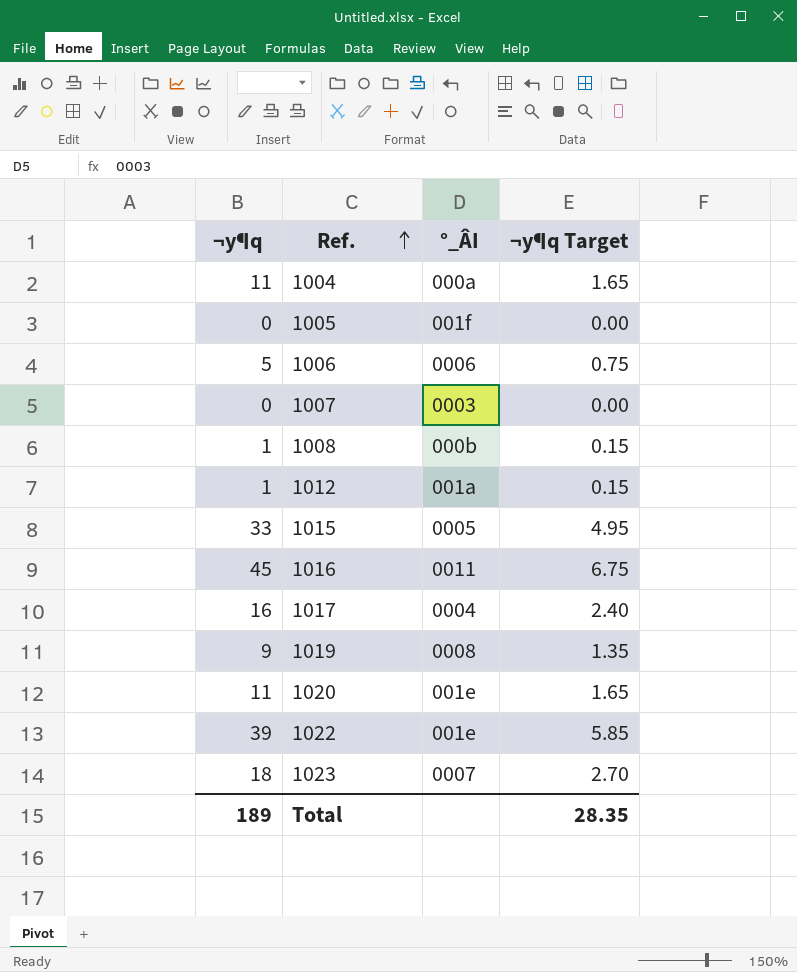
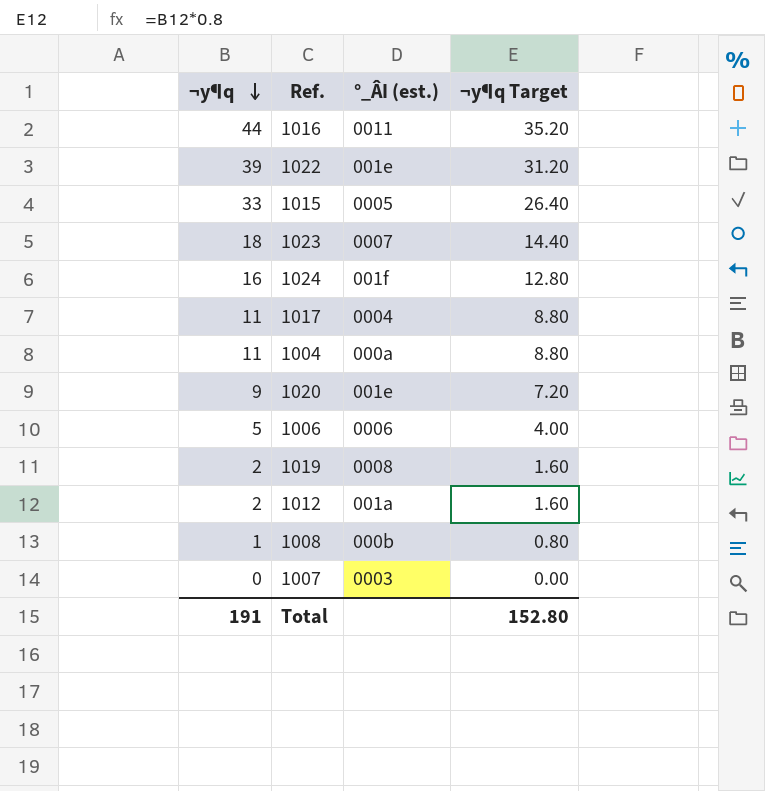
row order: Ref. ascending -> ¬y¶q descending
column name: °_ÂI -> °_ÂI (est.)
column ¬y¶q Target | formula: [¬y¶q] * 0.15 -> [¬y¶q] * 0.8
row 1005: 0 | 001f | 0.00 -> none
1016 | ¬y¶q: 45 -> 44
row 1024: none -> 16 | 001f | 12.80
1017 | ¬y¶q: 16 -> 11
1020 | ¬y¶q: 11 -> 9
1019 | ¬y¶q: 9 -> 2
1012 | ¬y¶q: 1 -> 2
Total | ¬y¶q: 189 -> 191
Total | ¬y¶q Target: 28.35 -> 152.80

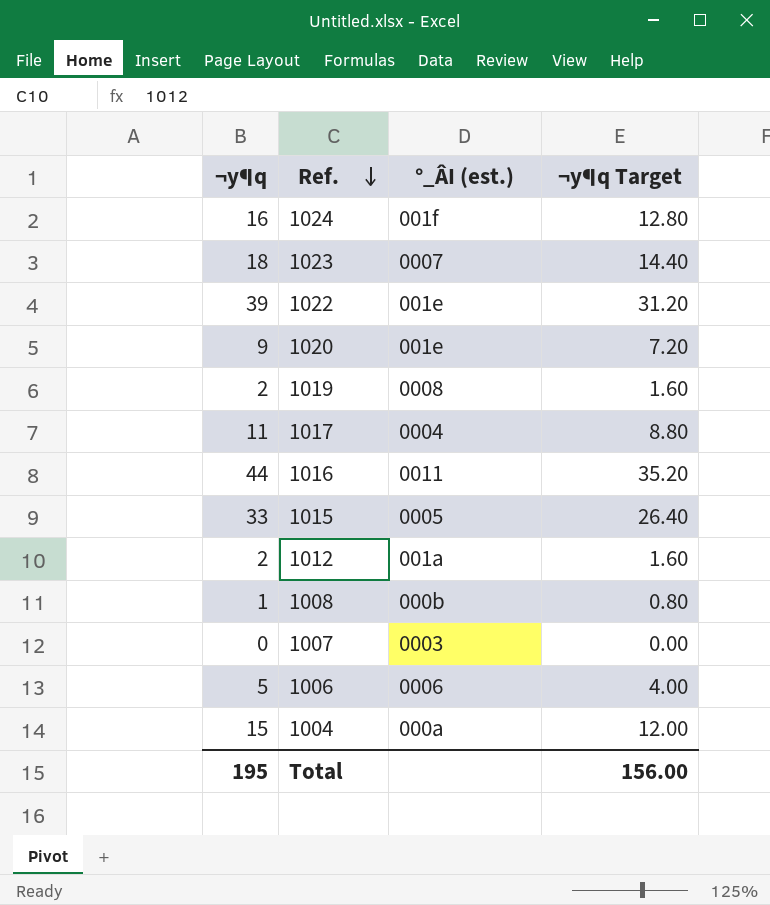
row order: ¬y¶q descending -> Ref. descending
1004 | ¬y¶q: 11 -> 15
1004 | ¬y¶q Target: 8.80 -> 12.00
Total | ¬y¶q: 191 -> 195
Total | ¬y¶q Target: 152.80 -> 156.00

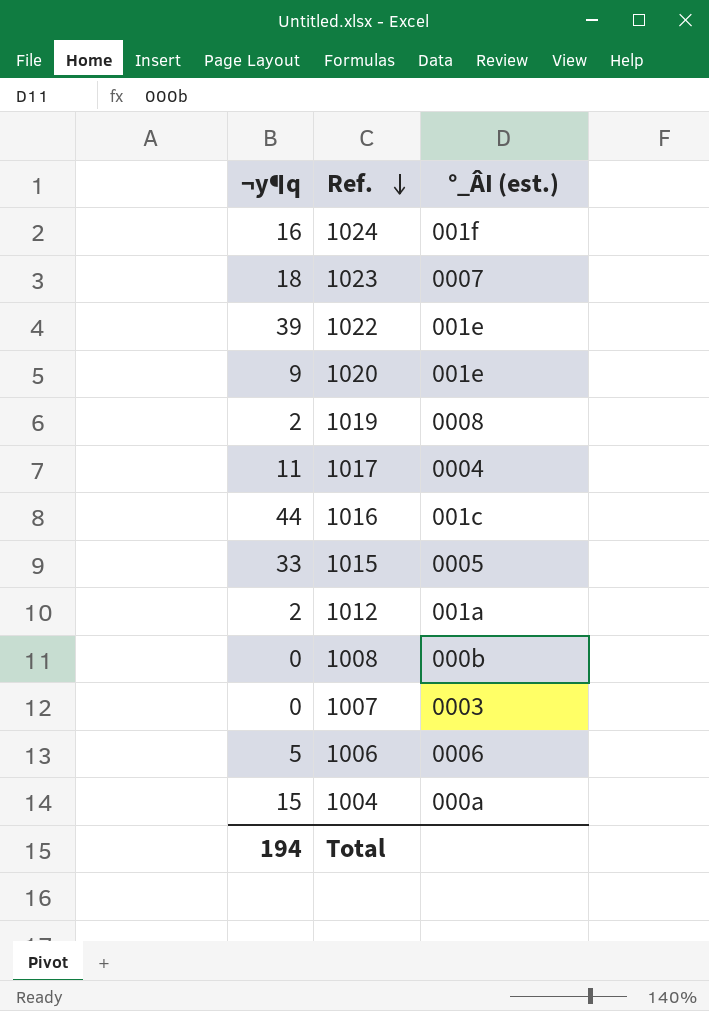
column ¬y¶q Target | formula: [¬y¶q] * 0.8 -> none
1016 | °_ÂI (est.): 0011 -> 001c
1008 | ¬y¶q: 1 -> 0
Total | ¬y¶q: 195 -> 194

